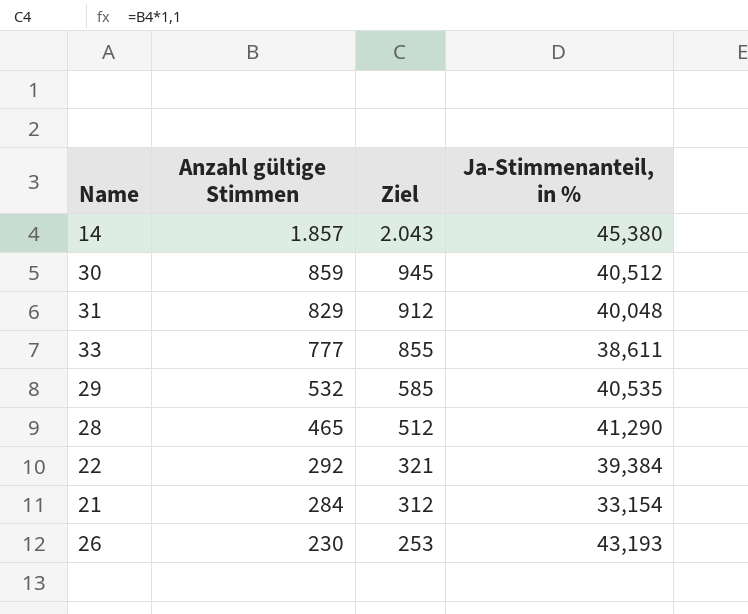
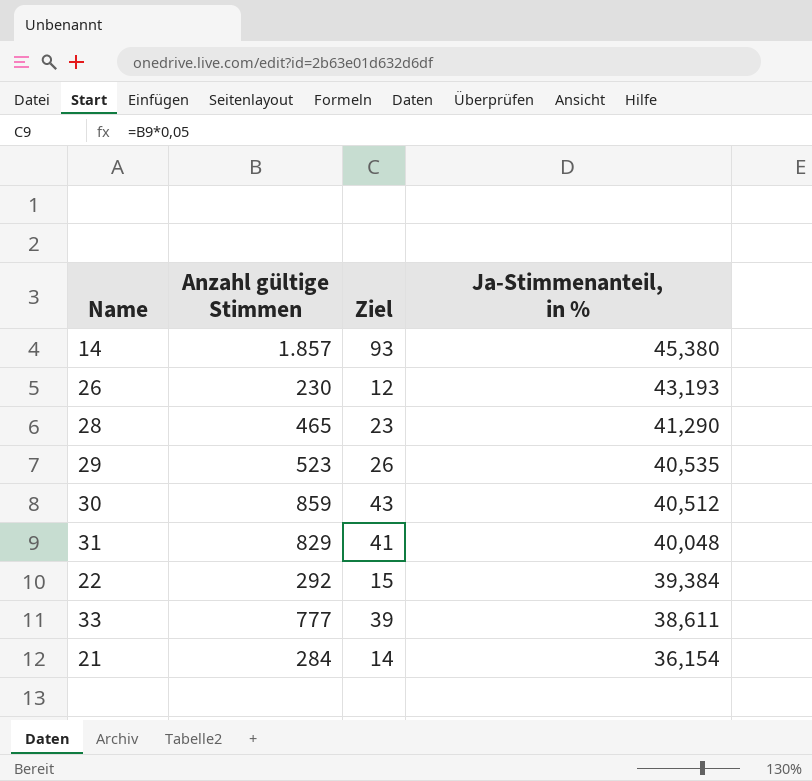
row order: Anzahl gültige Stimmen descending -> Ja-Stimmenanteil, in % descending
column Ziel | formula: [Anzahl gültige Stimmen] * 1,1 -> [Anzahl gültige Stimmen] * 0,05
29 | Anzahl gültige Stimmen: 532 -> 523
21 | Ja-Stimmenanteil, in %: 33,154 -> 36,154

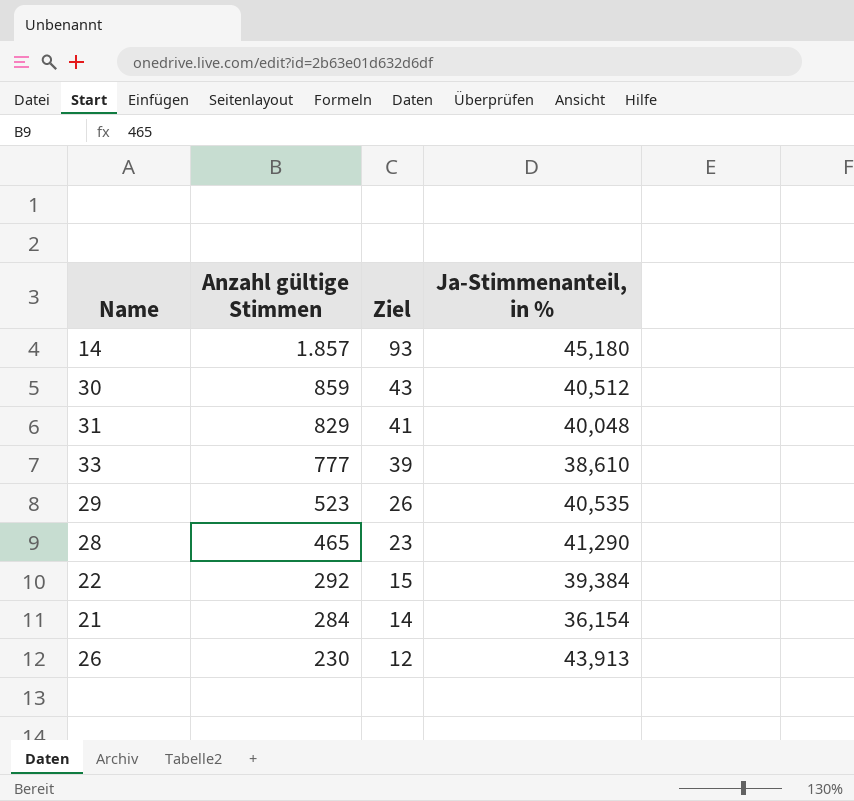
row order: Ja-Stimmenanteil, in % descending -> Anzahl gültige Stimmen descending
14 | Ja-Stimmenanteil, in %: 45,380 -> 45,180
33 | Ja-Stimmenanteil, in %: 38,611 -> 38,610
26 | Ja-Stimmenanteil, in %: 43,193 -> 43,913

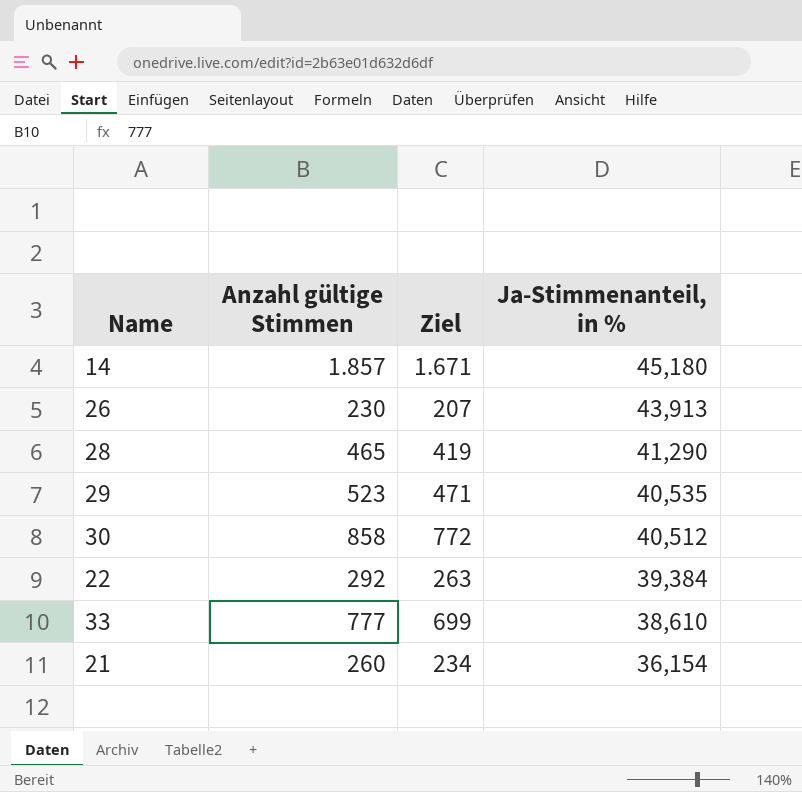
row order: Anzahl gültige Stimmen descending -> Ja-Stimmenanteil, in % descending
column Ziel | formula: [Anzahl gültige Stimmen] * 0,05 -> [Anzahl gültige Stimmen] * 0,9
row 31: 829 | 41 | 40,048 -> none
30 | Anzahl gültige Stimmen: 859 -> 858
21 | Anzahl gültige Stimmen: 284 -> 260

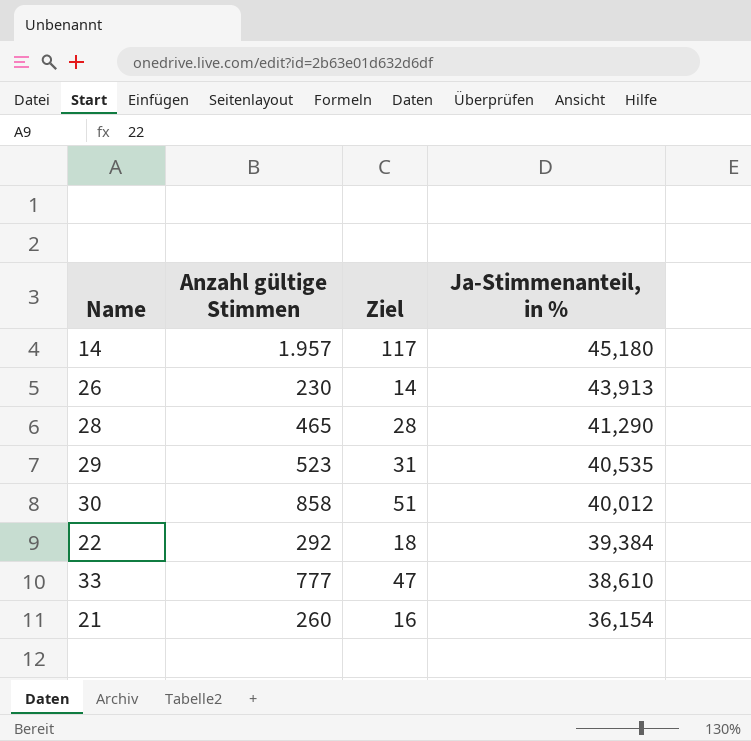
column Ziel | formula: [Anzahl gültige Stimmen] * 0,9 -> [Anzahl gültige Stimmen] * 0,06
14 | Anzahl gültige Stimmen: 1.857 -> 1.957
30 | Ja-Stimmenanteil, in %: 40,512 -> 40,012

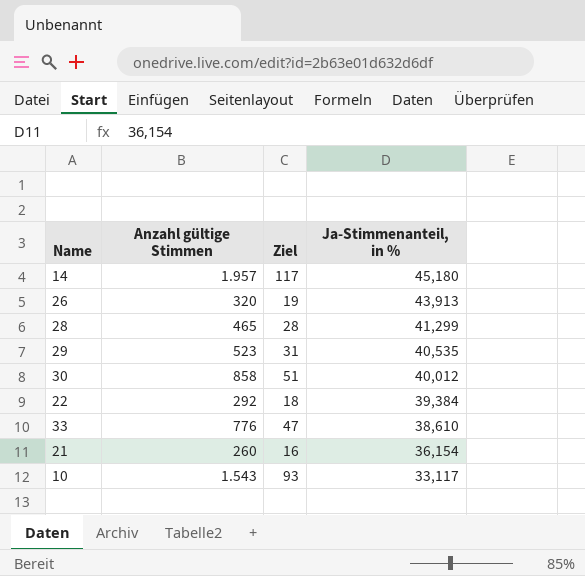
26 | Anzahl gültige Stimmen: 230 -> 320
26 | Ziel: 14 -> 19
28 | Ja-Stimmenanteil, in %: 41,290 -> 41,299
33 | Anzahl gültige Stimmen: 777 -> 776
row 10: none -> 1.543 | 93 | 33,117

